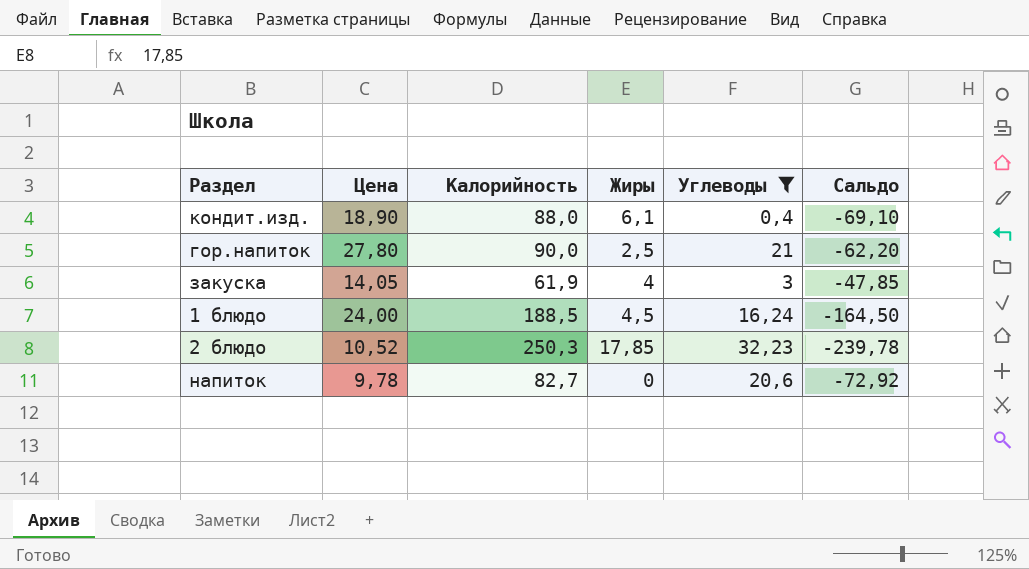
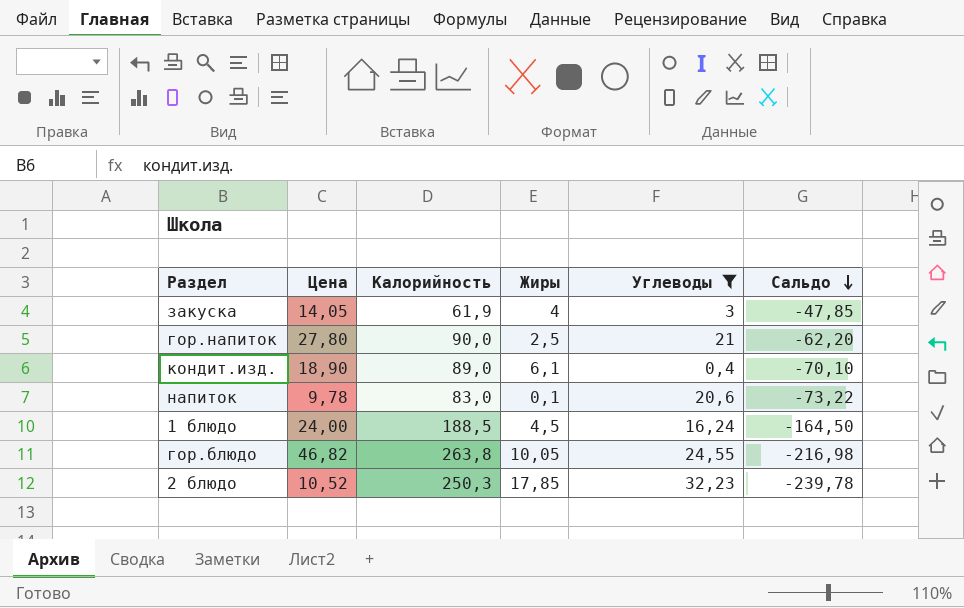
row order: none -> Сальдо descending
кондит.изд. | Калорийность: 88,0 -> 89,0
кондит.изд. | Сальдо: -69,10 -> -70,10
напиток | Калорийность: 82,7 -> 83,0
напиток | Жиры: 0 -> 0,1
напиток | Сальдо: -72,92 -> -73,22
row гор.блюдо: none -> 46,82 | 263,8 | 10,05 | 24,55 | -216,98

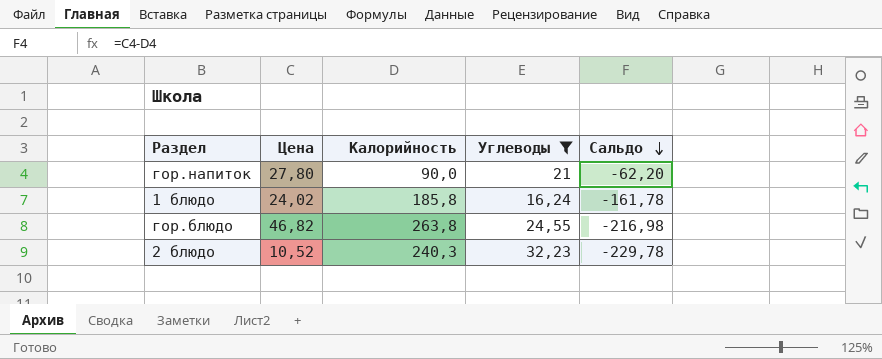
column Жиры | position: 4 -> none
row закуска: 14,05 | 61,9 | 4 | 3 | -47,85 -> none
row кондит.изд.: 18,90 | 89,0 | 6,1 | 0,4 | -70,10 -> none
row напиток: 9,78 | 83,0 | 0,1 | 20,6 | -73,22 -> none
1 блюдо | Цена: 24,00 -> 24,02
1 блюдо | Калорийность: 188,5 -> 185,8
1 блюдо | Сальдо: -164,50 -> -161,78
2 блюдо | Калорийность: 250,3 -> 240,3
2 блюдо | Сальдо: -239,78 -> -229,78

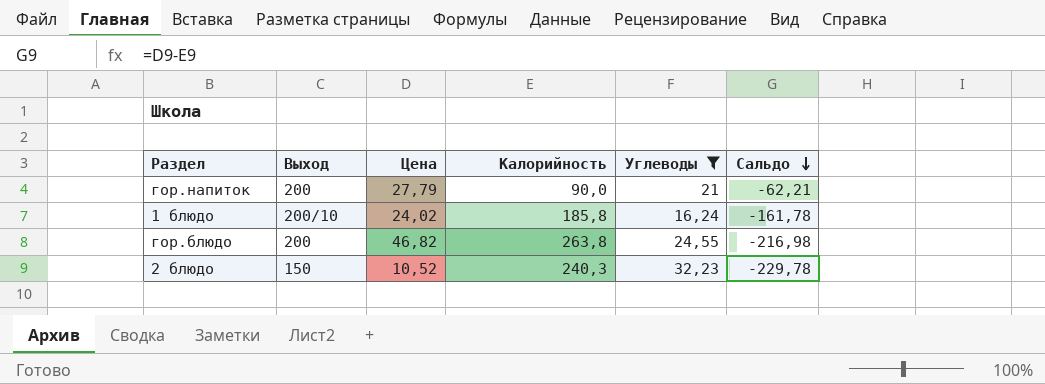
column Выход | position: none -> 2
гор.напиток | Цена: 27,80 -> 27,79
гор.напиток | Сальдо: -62,20 -> -62,21

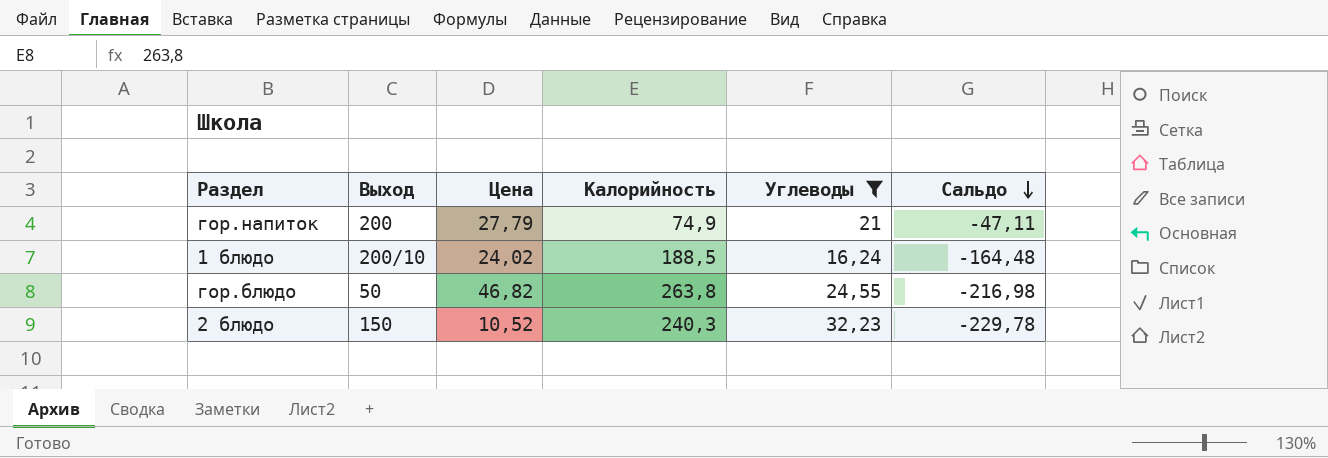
гор.напиток | Калорийность: 90,0 -> 74,9
гор.напиток | Сальдо: -62,21 -> -47,11
1 блюдо | Калорийность: 185,8 -> 188,5
1 блюдо | Сальдо: -161,78 -> -164,48
гор.блюдо | Выход: 200 -> 50

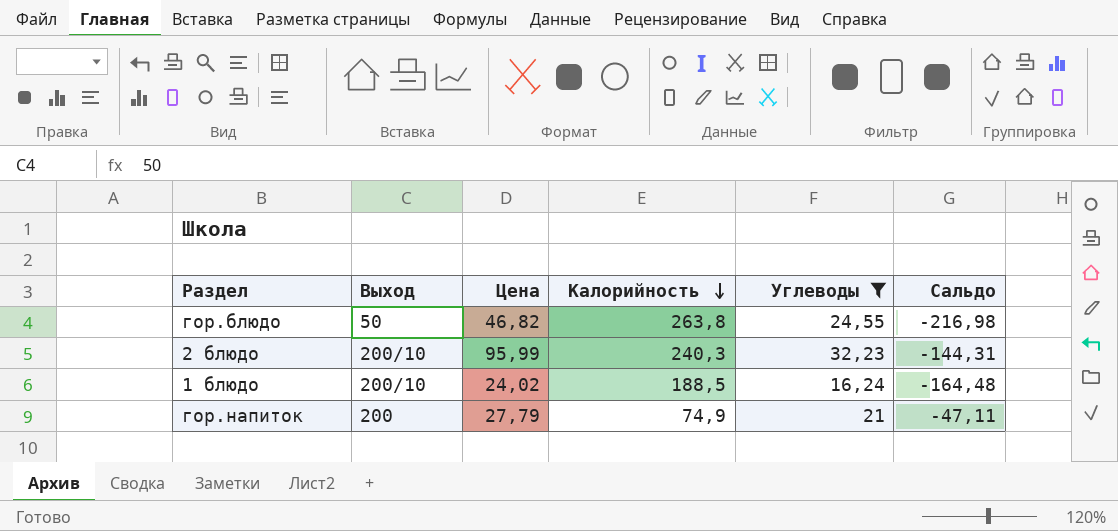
row order: Сальдо descending -> Калорийность descending
2 блюдо | Выход: 150 -> 200/10
2 блюдо | Цена: 10,52 -> 95,99
2 блюдо | Сальдо: -229,78 -> -144,31

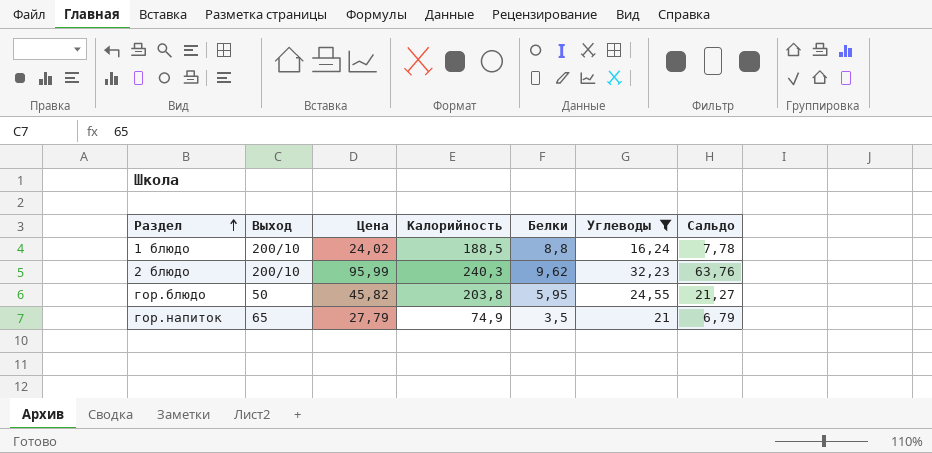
row order: Калорийность descending -> Раздел ascending
column Белки | position: none -> 5
column Сальдо | formula: [Цена] - [Калорийность] -> [Цена] - [Углеводы]
гор.блюдо | Цена: 46,82 -> 45,82
гор.блюдо | Калорийность: 263,8 -> 203,8
гор.напиток | Выход: 200 -> 65

